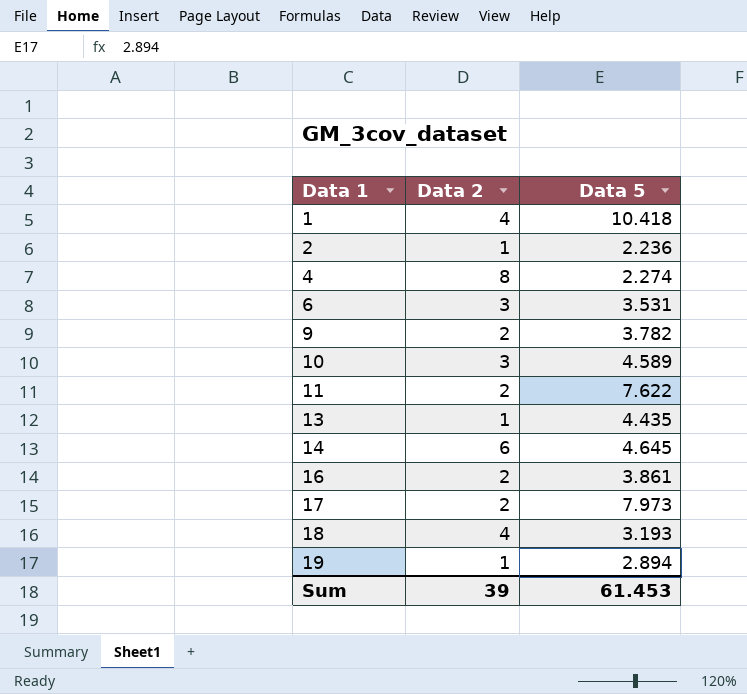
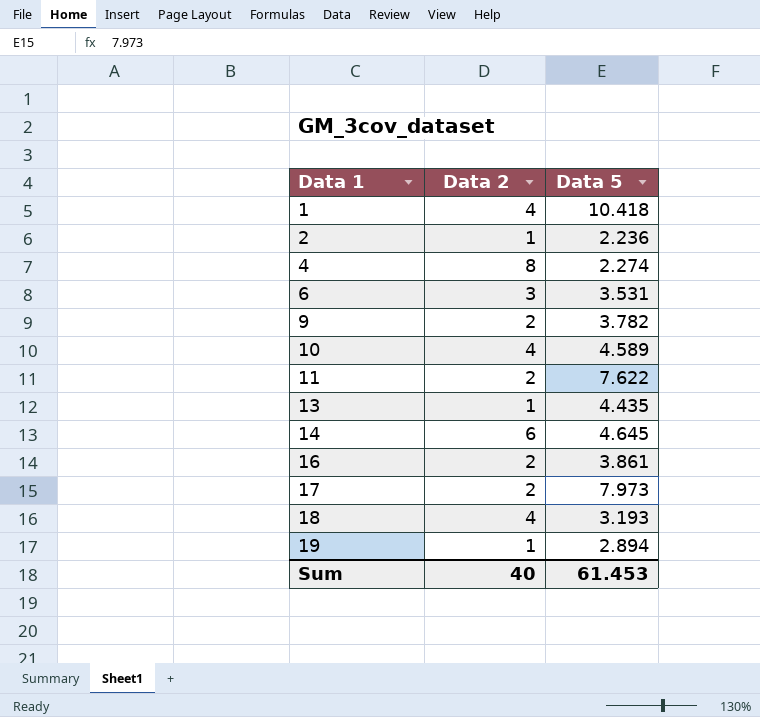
10 | Data 2: 3 -> 4
Sum | Data 2: 39 -> 40

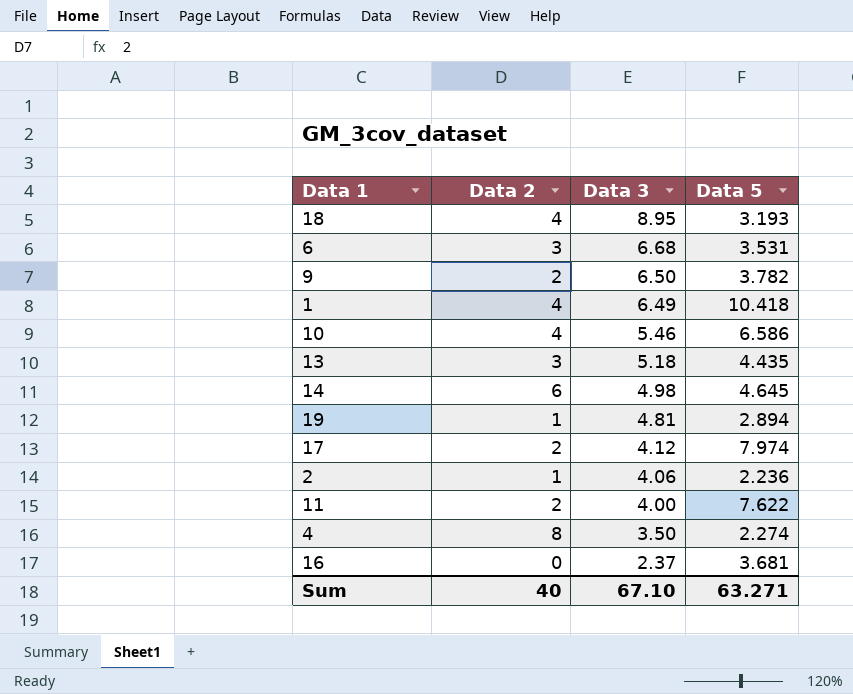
row order: Data 1 ascending -> Data 3 descending
column Data 3 | position: none -> 3
10 | Data 5: 4.589 -> 6.586
13 | Data 2: 1 -> 3
17 | Data 5: 7.973 -> 7.974
16 | Data 2: 2 -> 0
16 | Data 5: 3.861 -> 3.681
Sum | Data 5: 61.453 -> 63.271

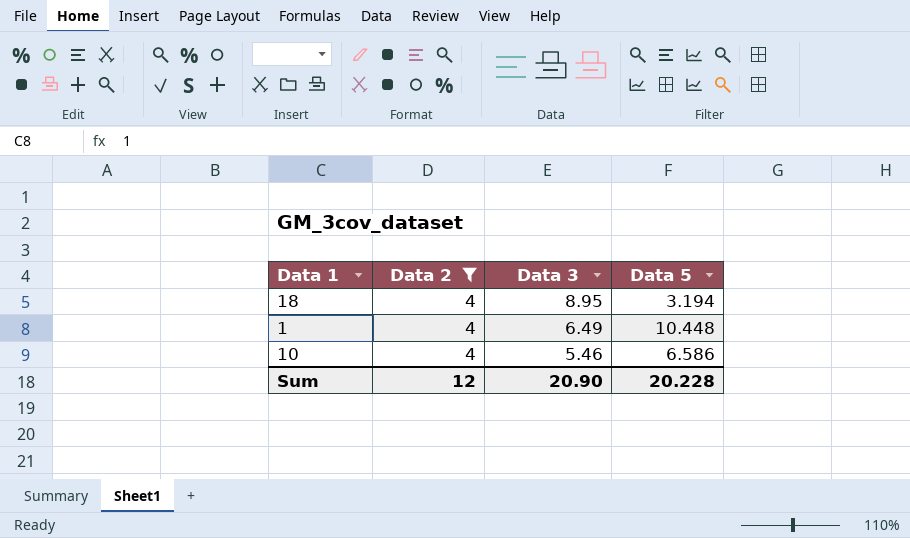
filter: none -> Data 2 = 4
18 | Data 5: 3.193 -> 3.194
1 | Data 5: 10.418 -> 10.448
Sum | Data 2: 40 -> 12
Sum | Data 3: 67.10 -> 20.90
Sum | Data 5: 63.271 -> 20.228

